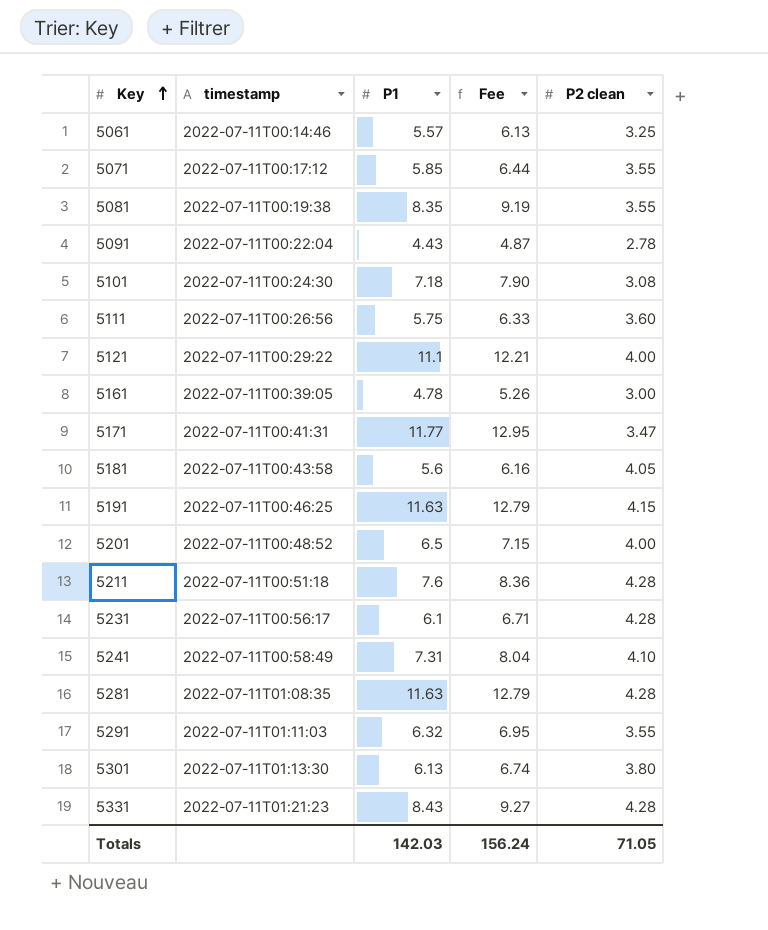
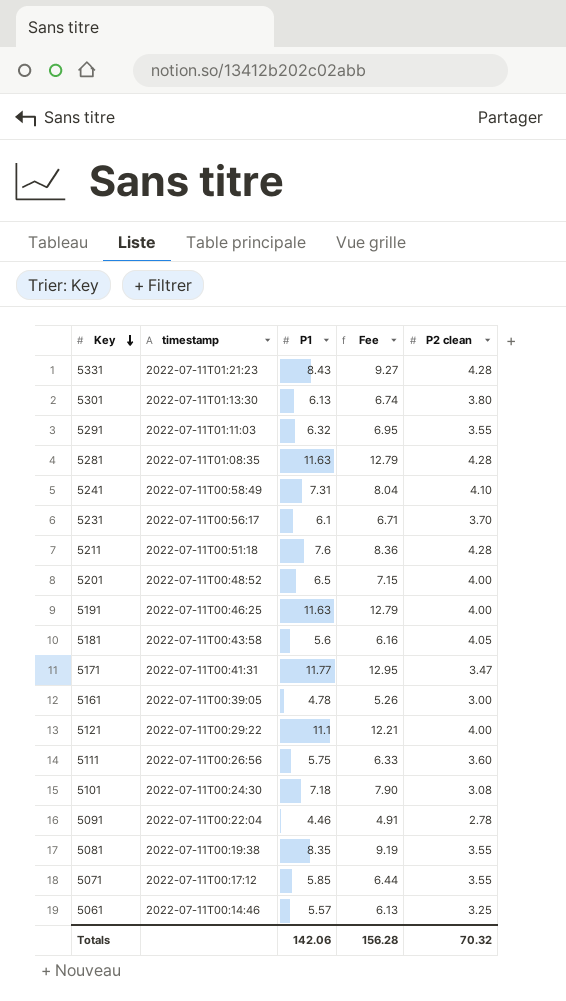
row order: Key ascending -> Key descending
5231 | P2 clean: 4.28 -> 3.70
5191 | P2 clean: 4.15 -> 4.00
5091 | P1: 4.43 -> 4.46
5091 | Fee: 4.87 -> 4.91
Totals | P1: 142.03 -> 142.06
Totals | Fee: 156.24 -> 156.28
Totals | P2 clean: 71.05 -> 70.32

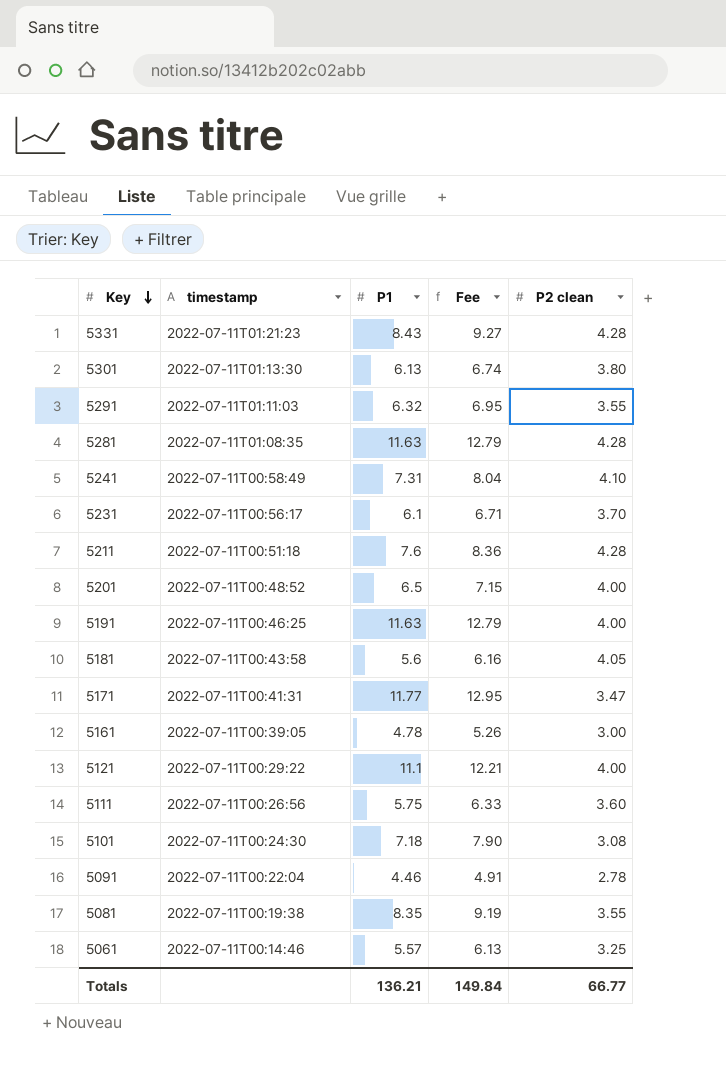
row 5071: 2022-07-11T00:17:12 | 5.85 | 6.44 | 3.55 -> none
Totals | P1: 142.06 -> 136.21
Totals | Fee: 156.28 -> 149.84
Totals | P2 clean: 70.32 -> 66.77

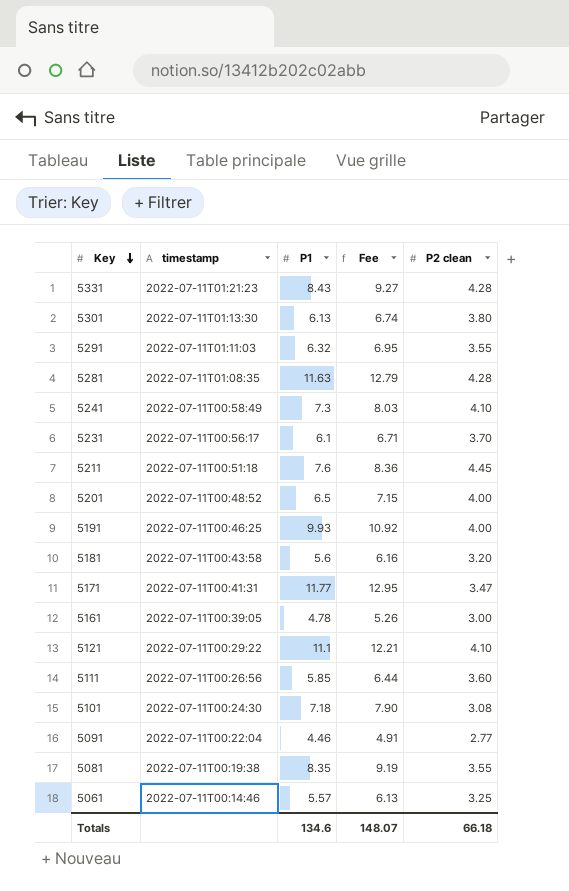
5241 | P1: 7.31 -> 7.3
5241 | Fee: 8.04 -> 8.03
5211 | P2 clean: 4.28 -> 4.45
5191 | P1: 11.63 -> 9.93
5191 | Fee: 12.79 -> 10.92
5181 | P2 clean: 4.05 -> 3.20
5121 | P2 clean: 4.00 -> 4.10
5111 | P1: 5.75 -> 5.85
5111 | Fee: 6.33 -> 6.44
5091 | P2 clean: 2.78 -> 2.77
Totals | P1: 136.21 -> 134.6
Totals | Fee: 149.84 -> 148.07
Totals | P2 clean: 66.77 -> 66.18

